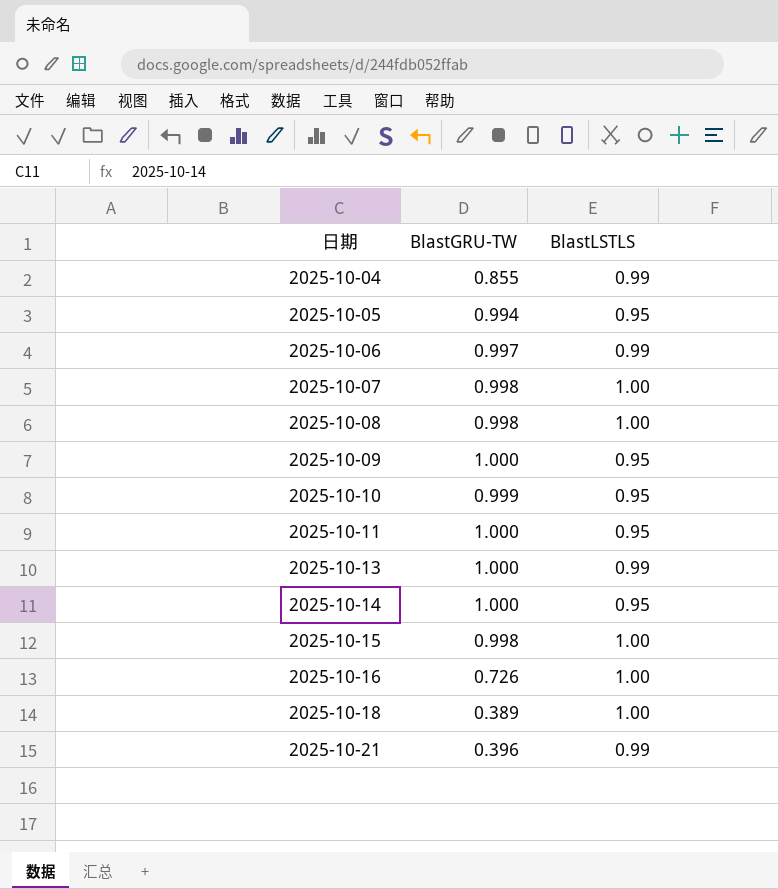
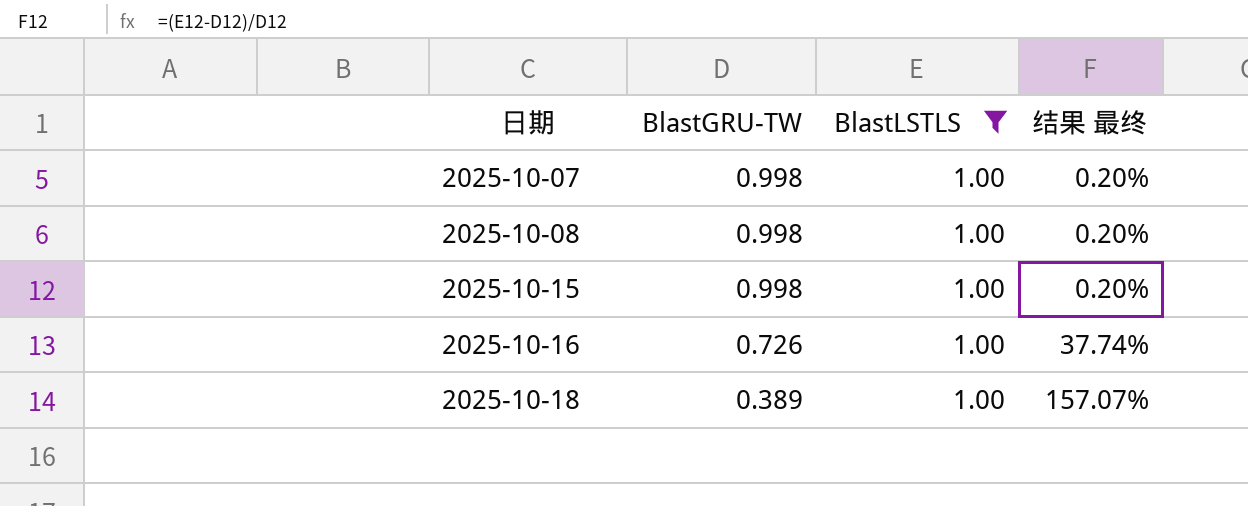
filter: none -> BlastLSTLS = 1.00
column 结果 最终 | formula: none -> ([BlastLSTLS] - [BlastGRU-TW]) / [BlastGRU-TW]

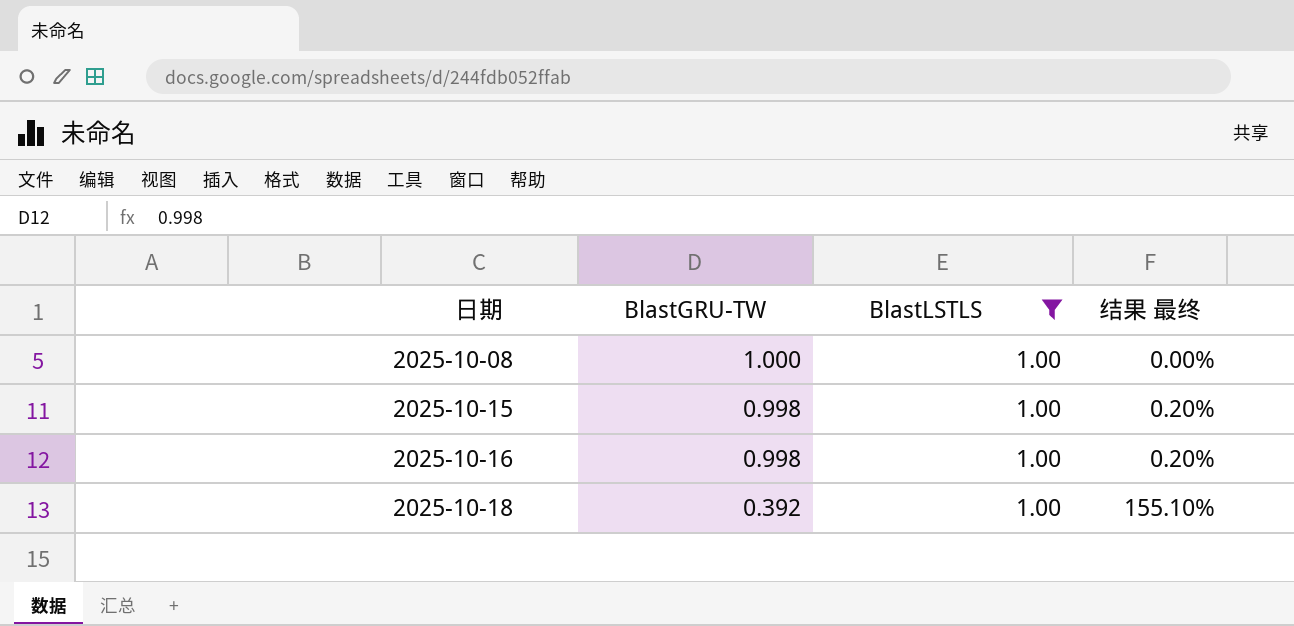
row 2025-10-07: 0.998 | 1.00 | 0.20% -> none
2025-10-08 | BlastGRU-TW: 0.998 -> 1.000
2025-10-08 | 结果 最终: 0.20% -> 0.00%
2025-10-16 | BlastGRU-TW: 0.726 -> 0.998
2025-10-16 | 结果 最终: 37.74% -> 0.20%
2025-10-18 | BlastGRU-TW: 0.389 -> 0.392
2025-10-18 | 结果 最终: 157.07% -> 155.10%

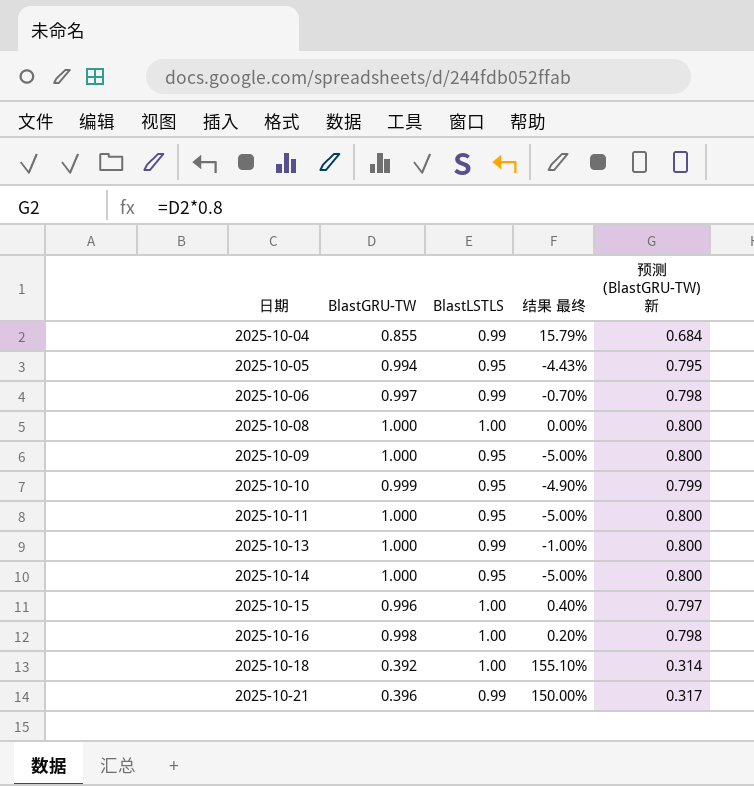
filter: BlastLSTLS = 1.00 -> none
column 预测 (BlastGRU-TW) 新 | formula: none -> [BlastGRU-TW] * 0.8
2025-10-15 | BlastGRU-TW: 0.998 -> 0.996
2025-10-15 | 结果 最终: 0.20% -> 0.40%

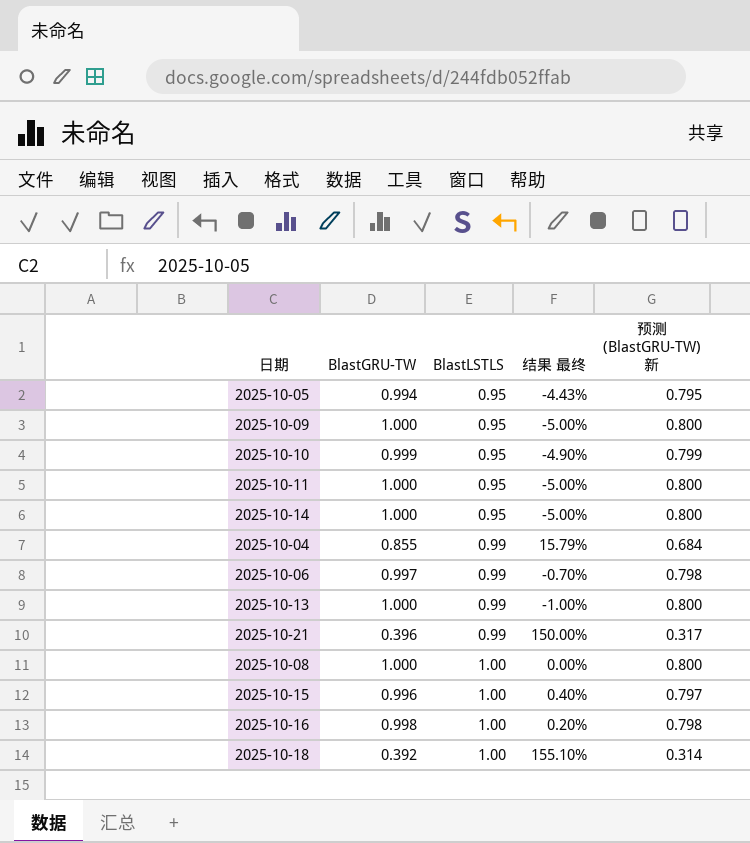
row order: 日期 ascending -> BlastLSTLS ascending

